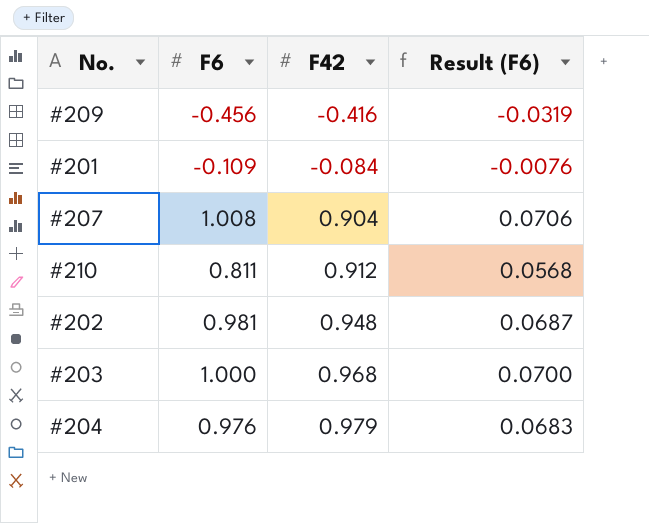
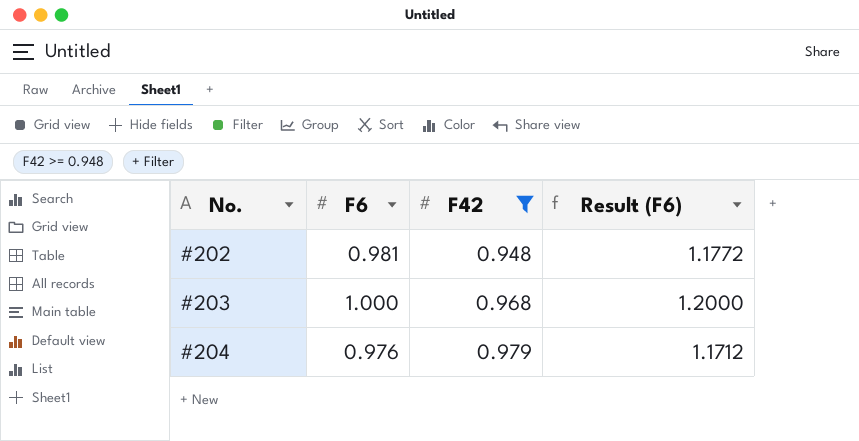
filter: none -> F42 >= 0.948
column Result (F6) | formula: [F6] * 0.07 -> [F6] * 1.2

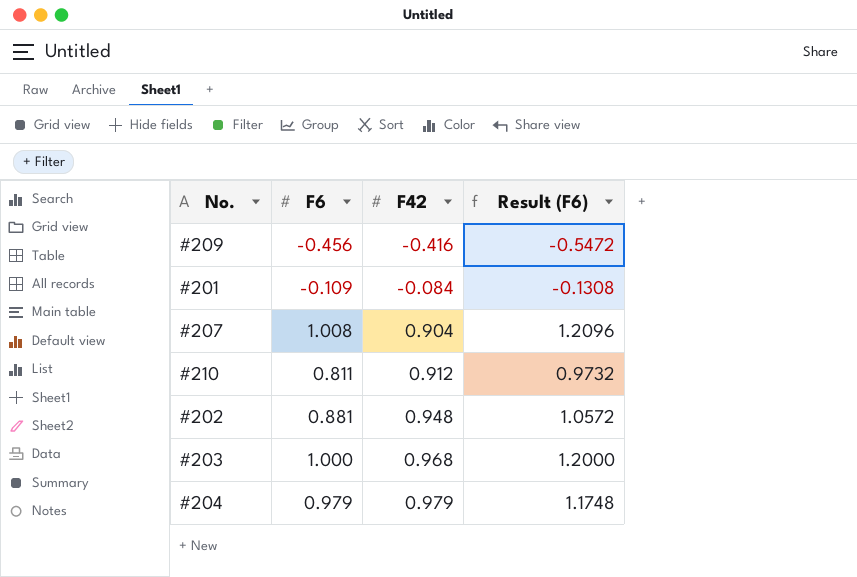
filter: F42 >= 0.948 -> none
#202 | F6: 0.981 -> 0.881
#202 | Result (F6): 1.1772 -> 1.0572
#204 | F6: 0.976 -> 0.979
#204 | Result (F6): 1.1712 -> 1.1748

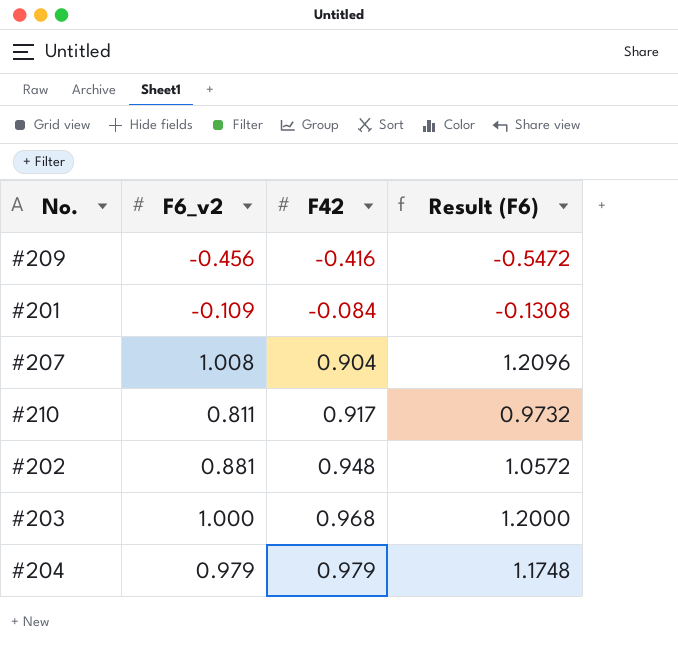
column name: F6 -> F6_v2
#210 | F42: 0.912 -> 0.917

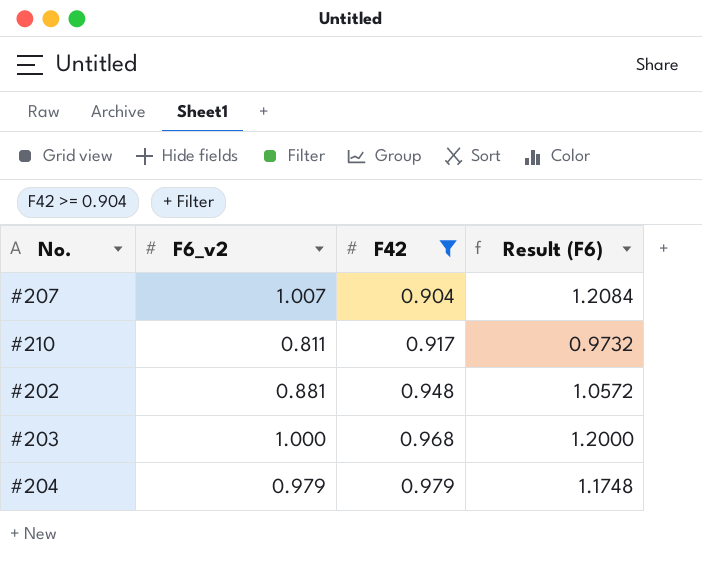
filter: none -> F42 >= 0.904
#207 | F6_v2: 1.008 -> 1.007
#207 | Result (F6): 1.2096 -> 1.2084

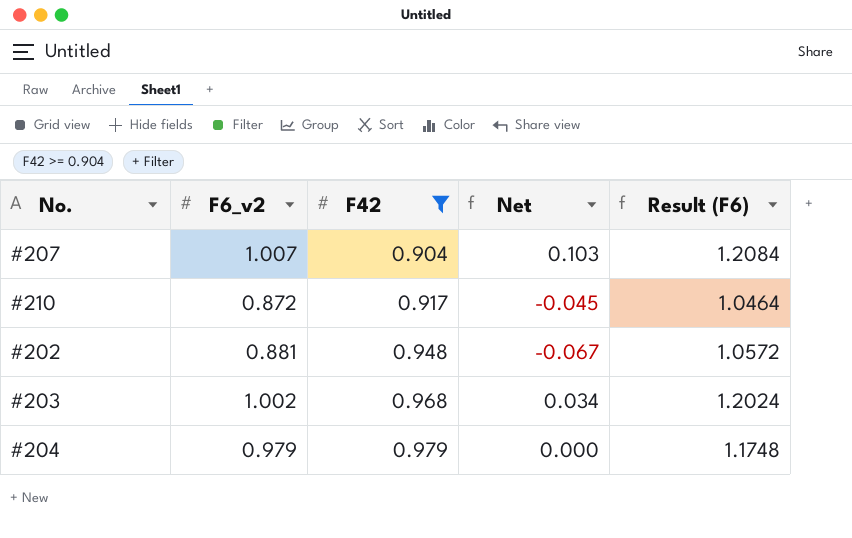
column Net | formula: none -> [F6_v2] - [F42]
#210 | F6_v2: 0.811 -> 0.872
#210 | Result (F6): 0.9732 -> 1.0464
#203 | F6_v2: 1.000 -> 1.002
#203 | Result (F6): 1.2000 -> 1.2024

